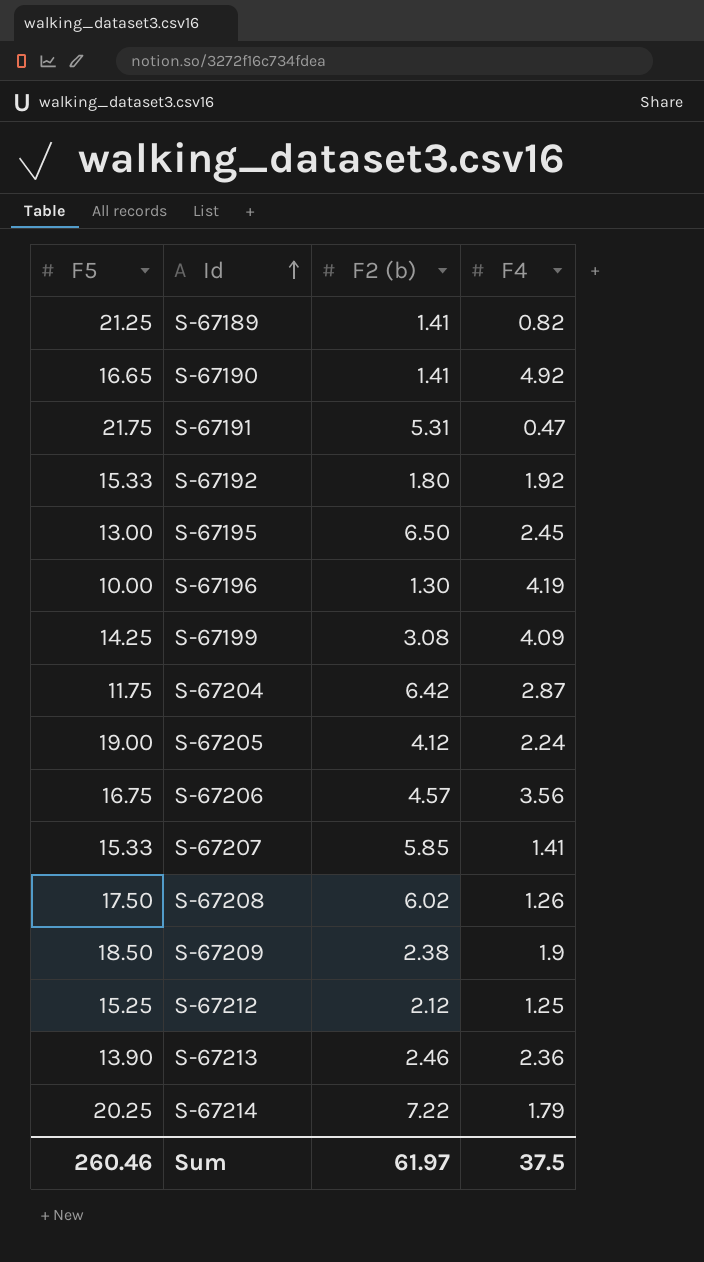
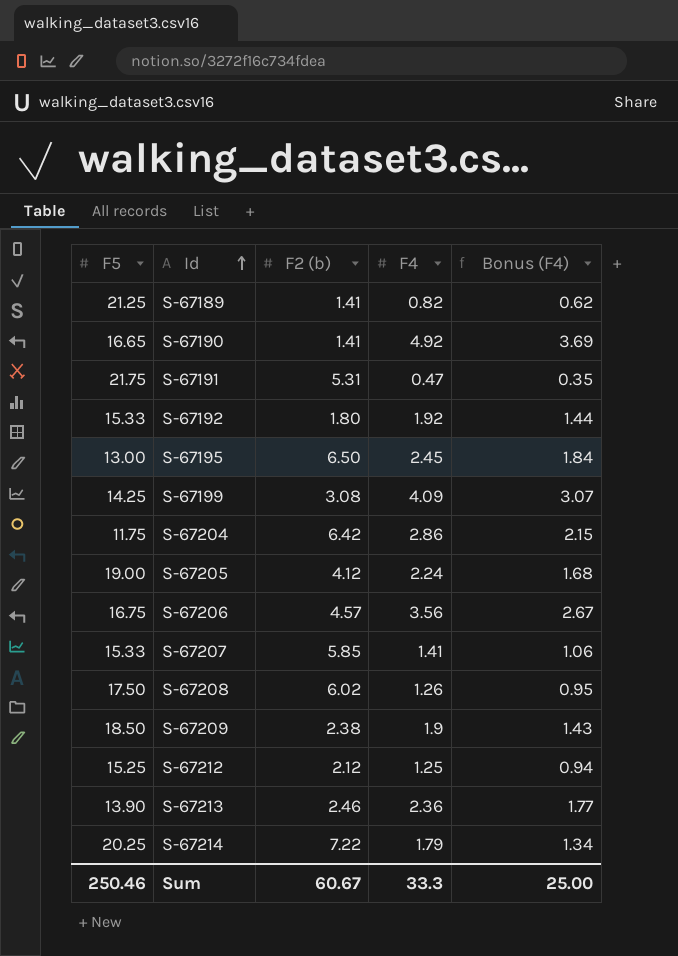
column Bonus (F4) | formula: none -> [F4] * 0.75
row S-67196: 10.00 | 1.30 | 4.19 -> none
S-67204 | F4: 2.87 -> 2.86
Sum | F5: 260.46 -> 250.46
Sum | F2 (b): 61.97 -> 60.67
Sum | F4: 37.5 -> 33.3

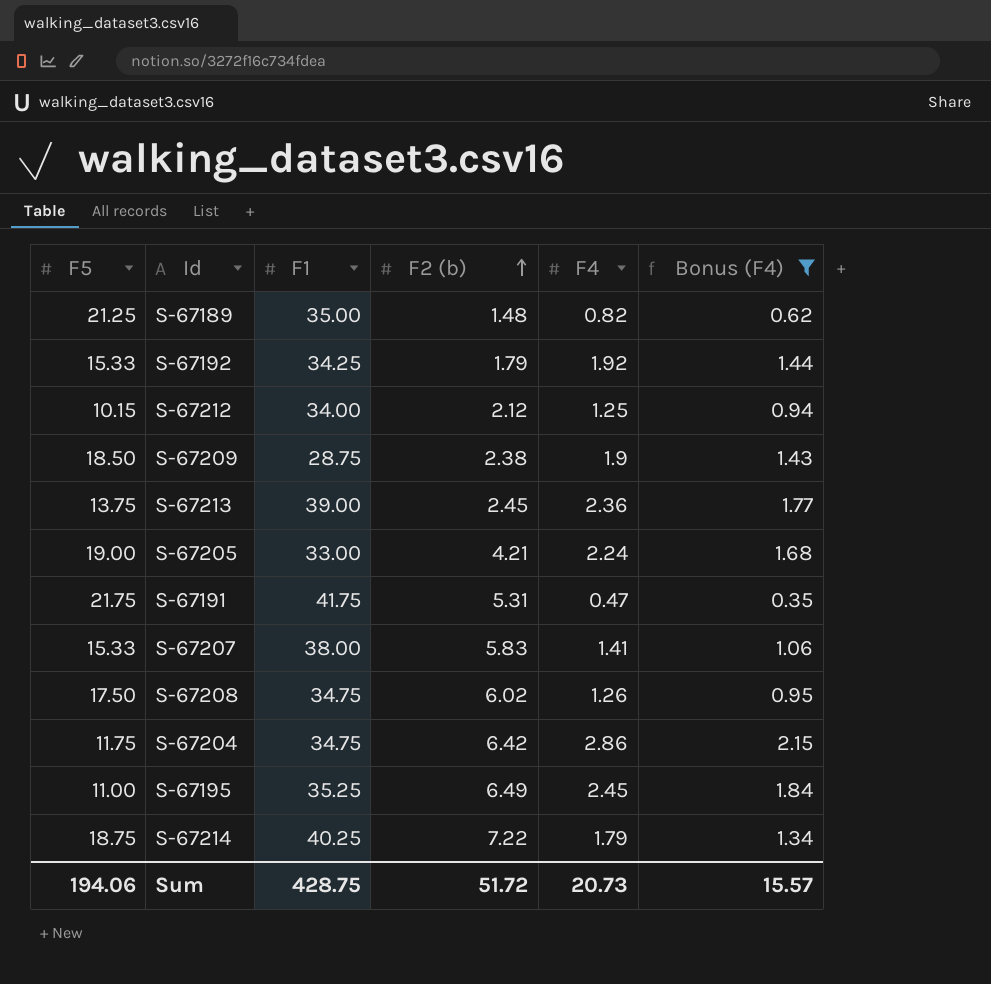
filter: none -> Bonus (F4) <= 2.15
row order: Id ascending -> F2 (b) ascending
column F1 | position: none -> 3
S-67189 | F2 (b): 1.41 -> 1.48
S-67192 | F2 (b): 1.80 -> 1.79
S-67212 | F5: 15.25 -> 10.15
S-67213 | F5: 13.90 -> 13.75
S-67213 | F2 (b): 2.46 -> 2.45
S-67205 | F2 (b): 4.12 -> 4.21
S-67207 | F2 (b): 5.85 -> 5.83
S-67195 | F5: 13.00 -> 11.00
S-67195 | F2 (b): 6.50 -> 6.49
S-67214 | F5: 20.25 -> 18.75
Sum | F5: 250.46 -> 194.06
Sum | F2 (b): 60.67 -> 51.72
Sum | F4: 33.3 -> 20.73
Sum | Bonus (F4): 25.00 -> 15.57

